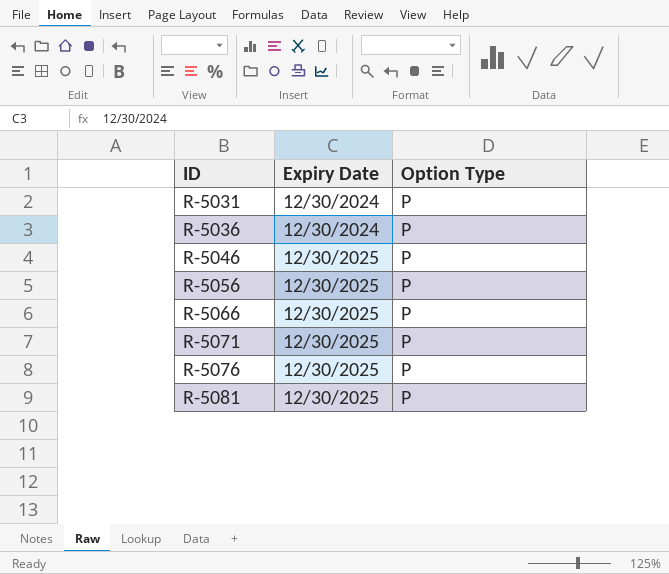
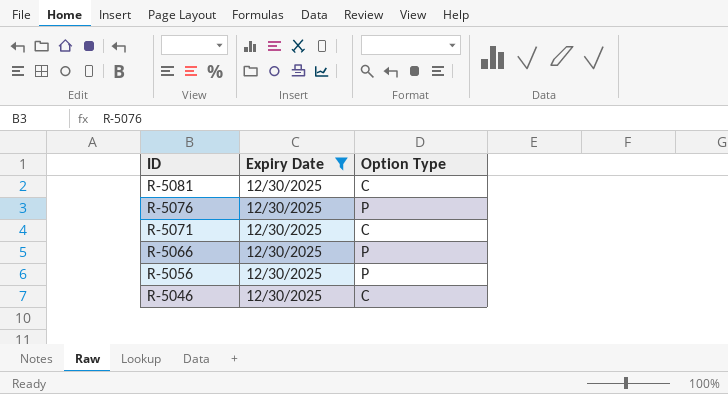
filter: none -> Expiry Date = 12/30/2025
row order: ID ascending -> ID descending
R-5081 | Option Type: P -> C
R-5071 | Option Type: P -> C
R-5046 | Option Type: P -> C

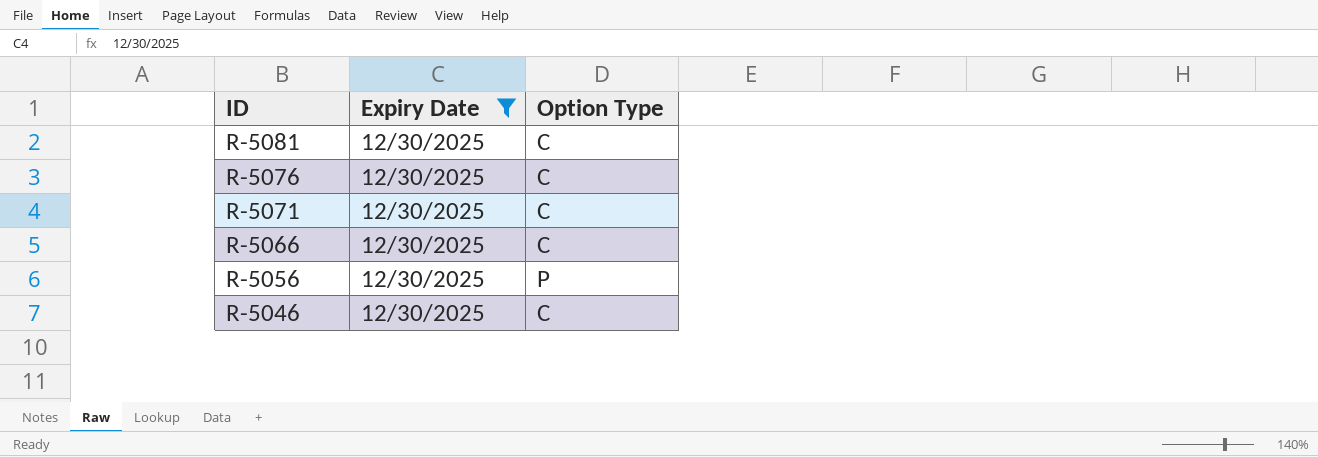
R-5076 | Option Type: P -> C
R-5066 | Option Type: P -> C

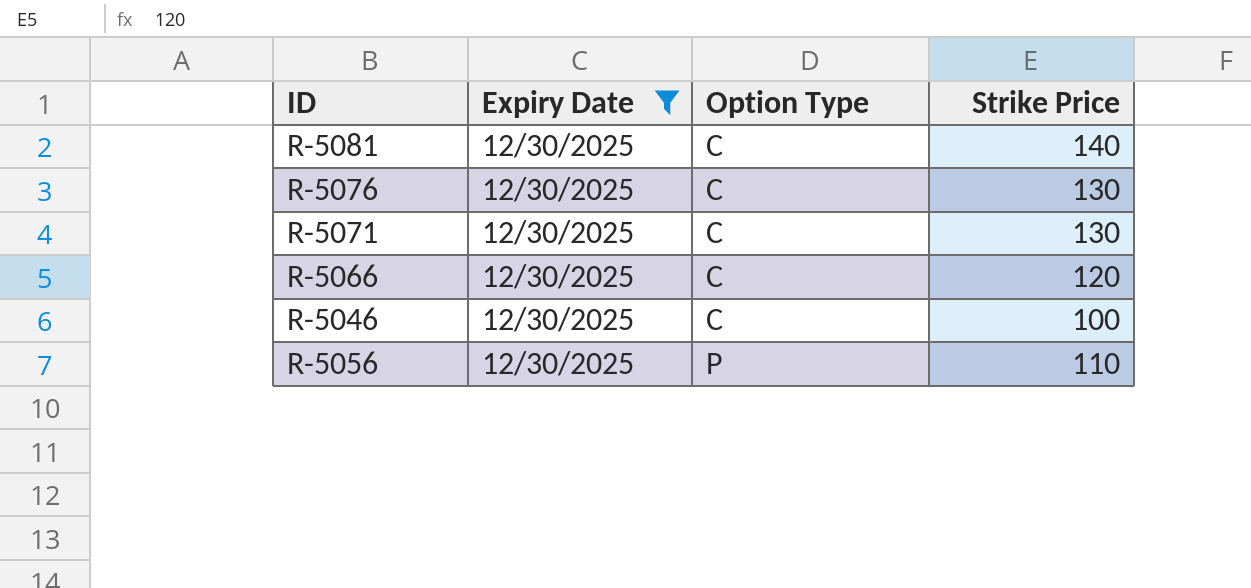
row order: ID descending -> Option Type ascending
column Strike Price | position: none -> 4

